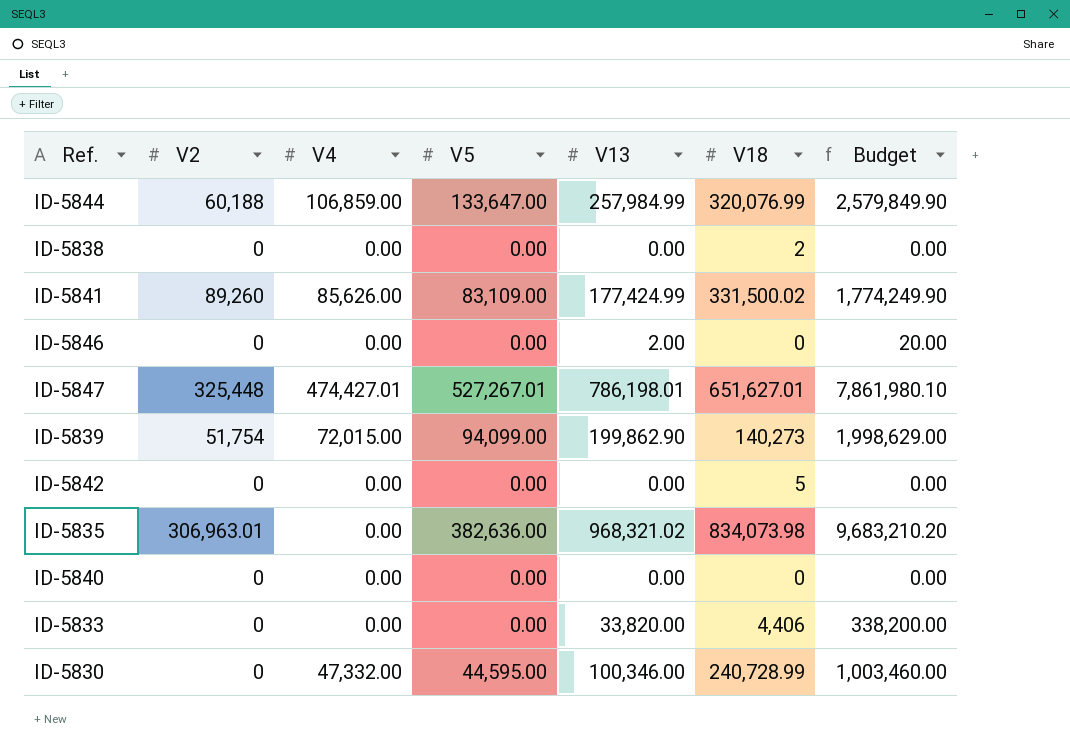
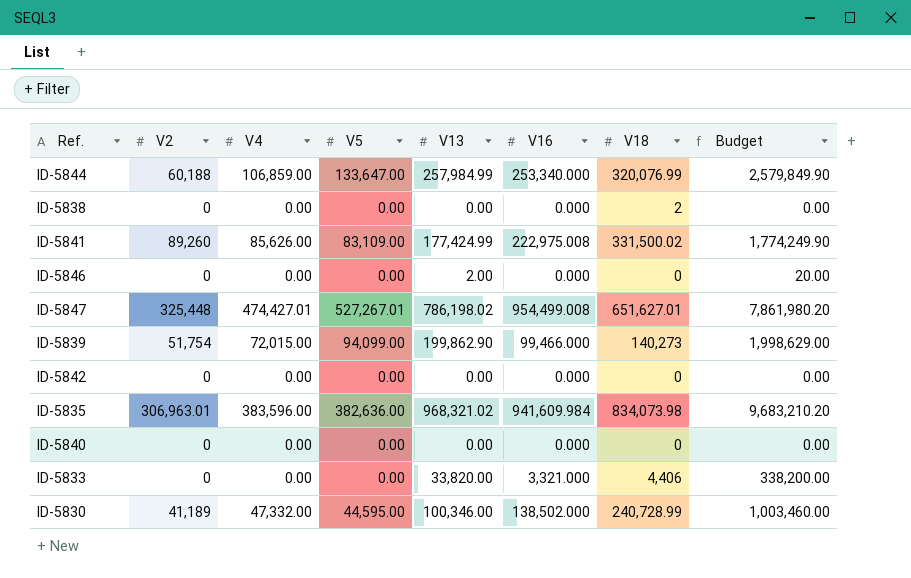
column V16 | position: none -> 6
ID-5847 | V13: 786,198.01 -> 786,198.02
ID-5847 | Budget: 7,861,980.10 -> 7,861,980.20
ID-5842 | V18: 5 -> 0
ID-5835 | V4: 0.00 -> 383,596.00
ID-5830 | V2: 0 -> 41,189

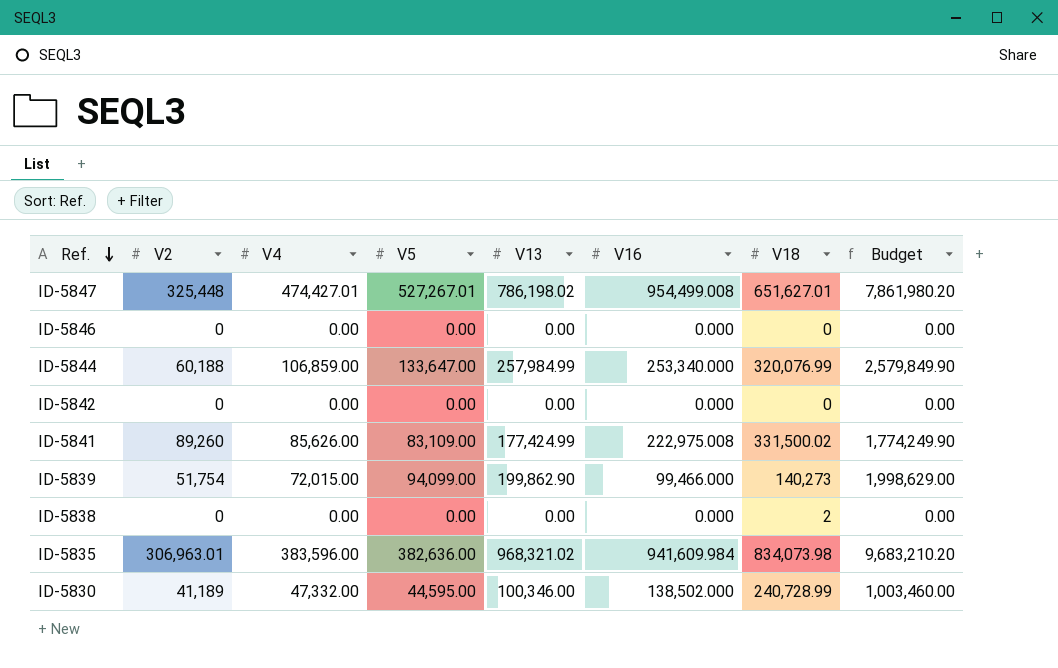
row order: none -> Ref. descending
row ID-5840: 0 | 0.00 | 0.00 | 0.00 | 0.000 | 0 | 0.00 -> none
row ID-5833: 0 | 0.00 | 0.00 | 33,820.00 | 3,321.000 | 4,406 | 338,200.00 -> none
ID-5846 | V13: 2.00 -> 0.00
ID-5846 | Budget: 20.00 -> 0.00

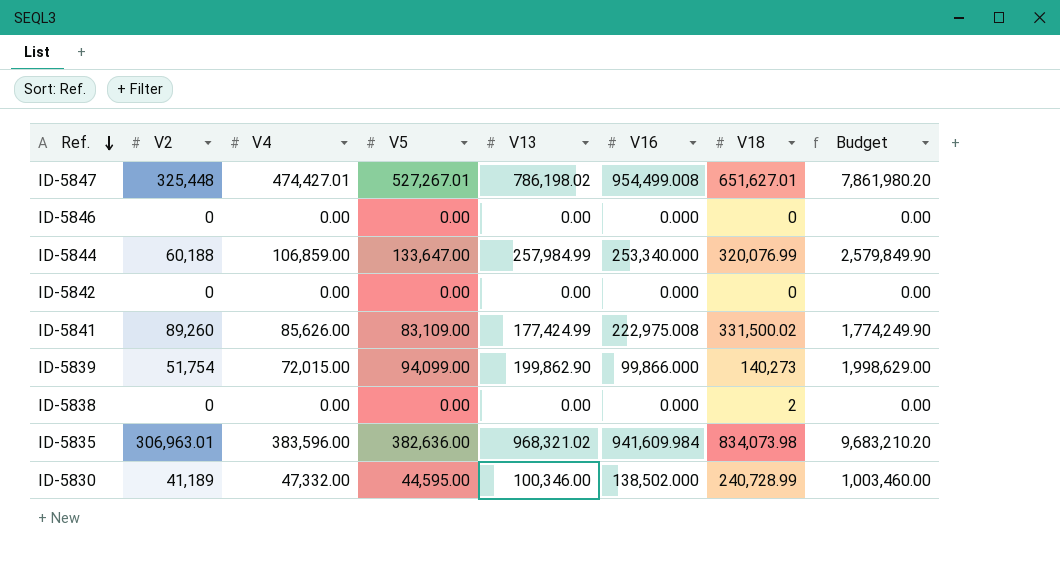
ID-5839 | V16: 99,466.000 -> 99,866.000

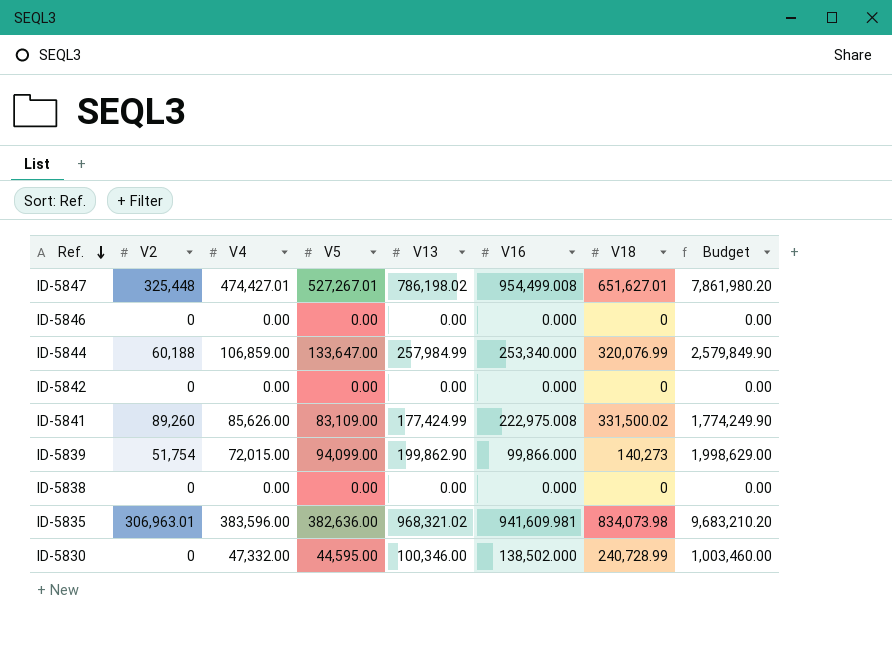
ID-5838 | V18: 2 -> 0
ID-5835 | V16: 941,609.984 -> 941,609.981
ID-5830 | V2: 41,189 -> 0

